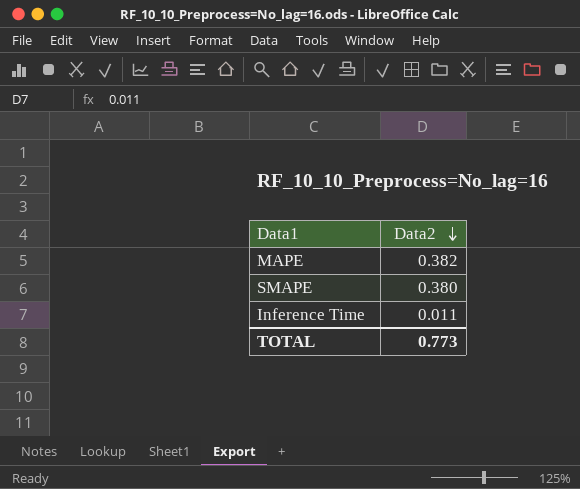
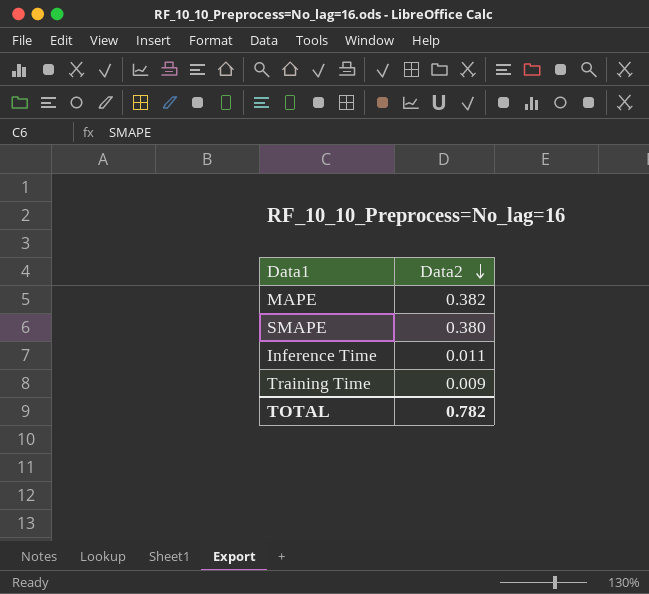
row Training Time: none -> 0.009
TOTAL | Data2: 0.773 -> 0.782

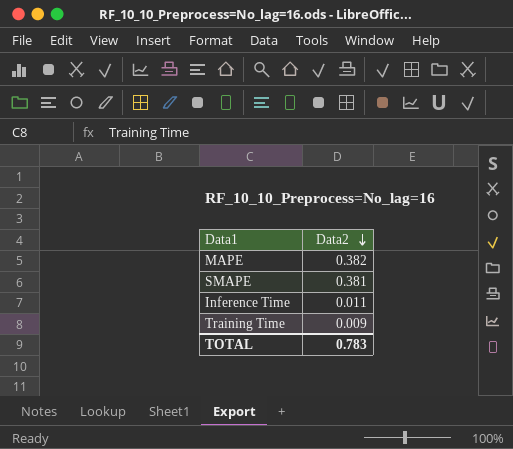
SMAPE | Data2: 0.380 -> 0.381
TOTAL | Data2: 0.782 -> 0.783

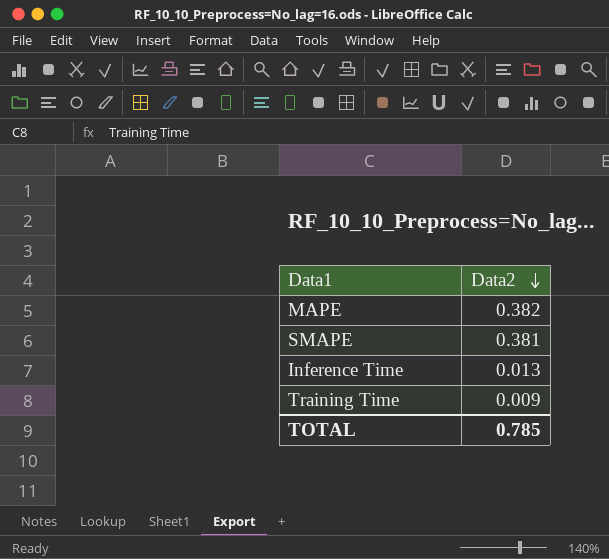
Inference Time | Data2: 0.011 -> 0.013
TOTAL | Data2: 0.783 -> 0.785

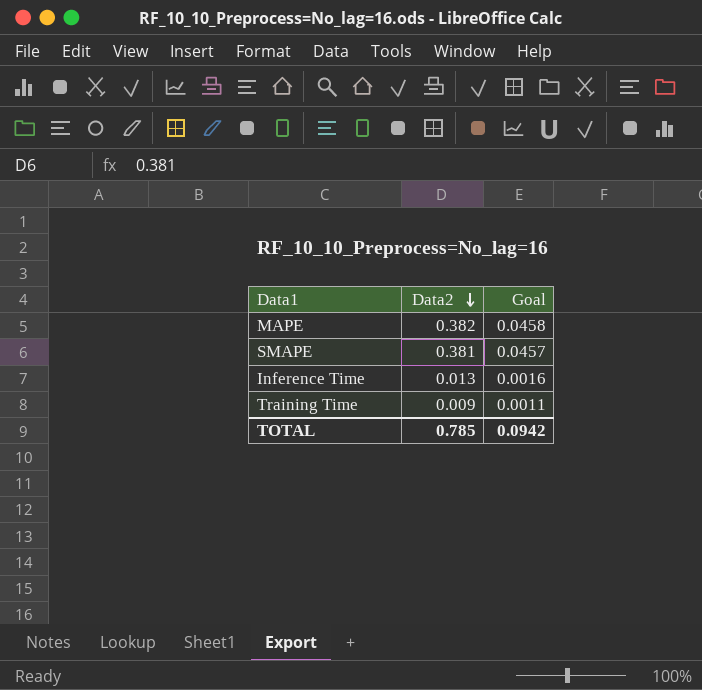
column Goal | formula: none -> [Data2] * 0.12

